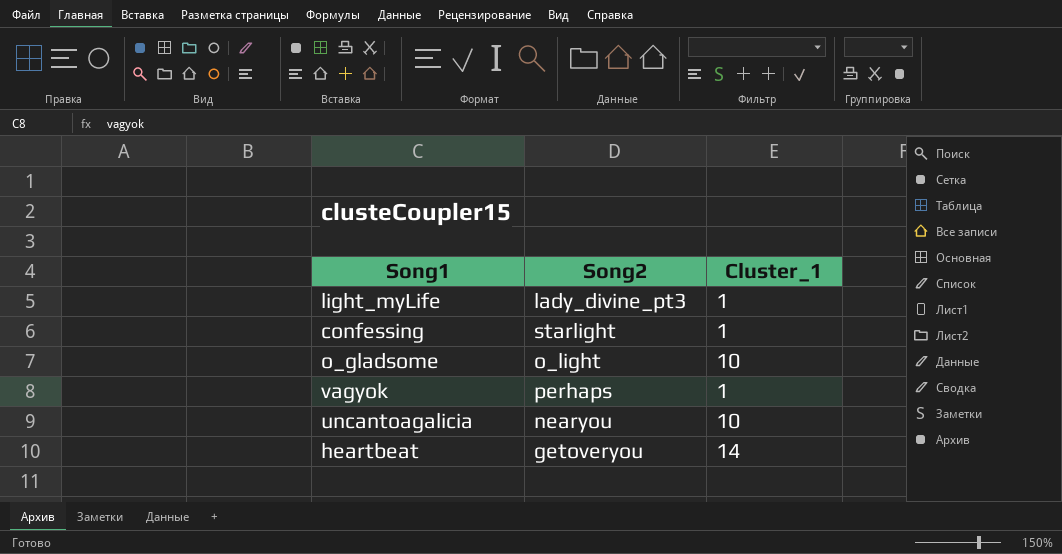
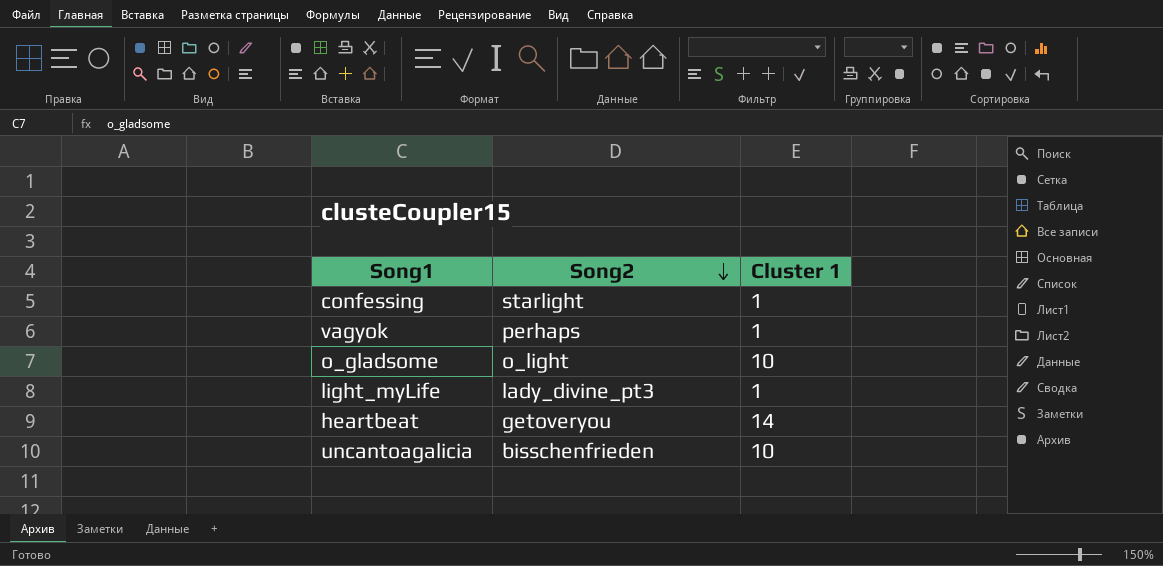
row order: none -> Song2 descending
column name: Cluster_1 -> Cluster 1
uncantoagalicia | Song2: nearyou -> bisschenfrieden

